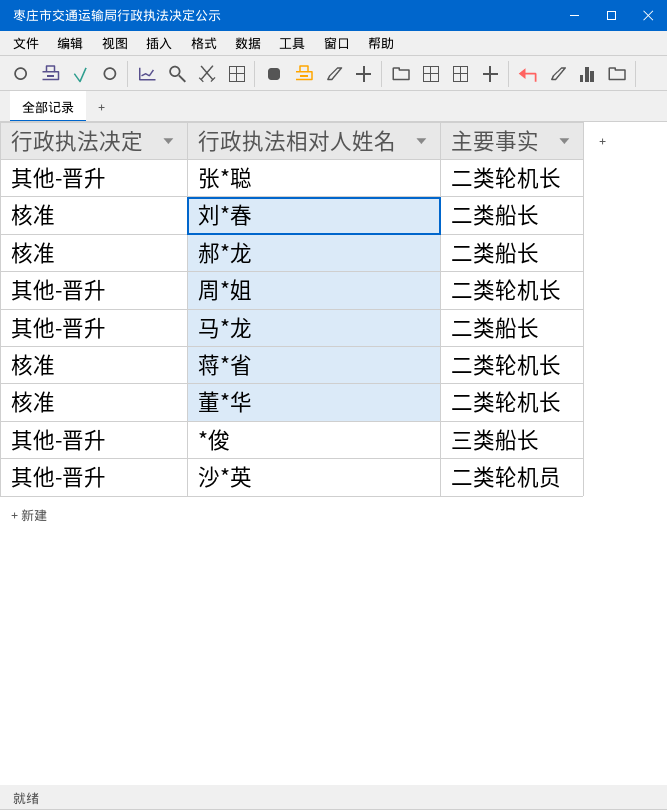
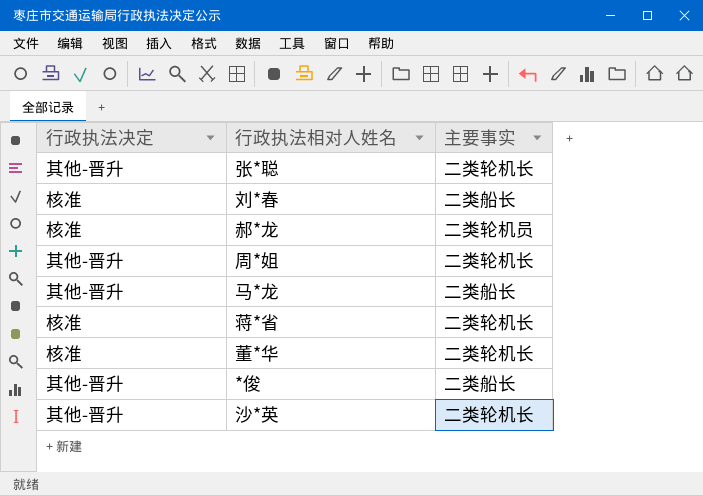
郝*龙 | 主要事实: 二类船长 -> 二类轮机员
*俊 | 主要事实: 三类船长 -> 二类船长
沙*英 | 主要事实: 二类轮机员 -> 二类轮机长

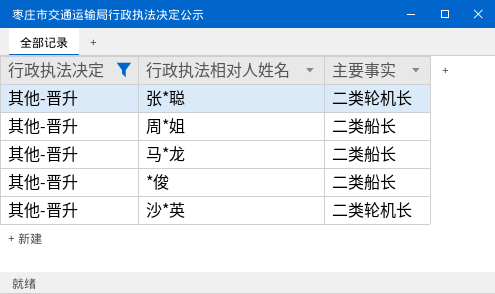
filter: none -> 行政执法决定 = 其他-晋升
周*姐 | 主要事实: 二类轮机长 -> 二类船长

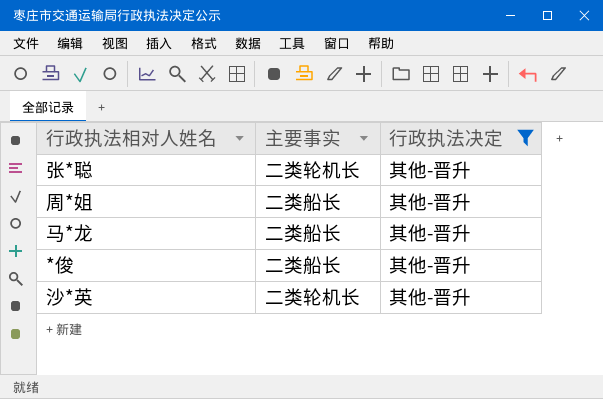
column 行政执法决定 | position: 1 -> 3

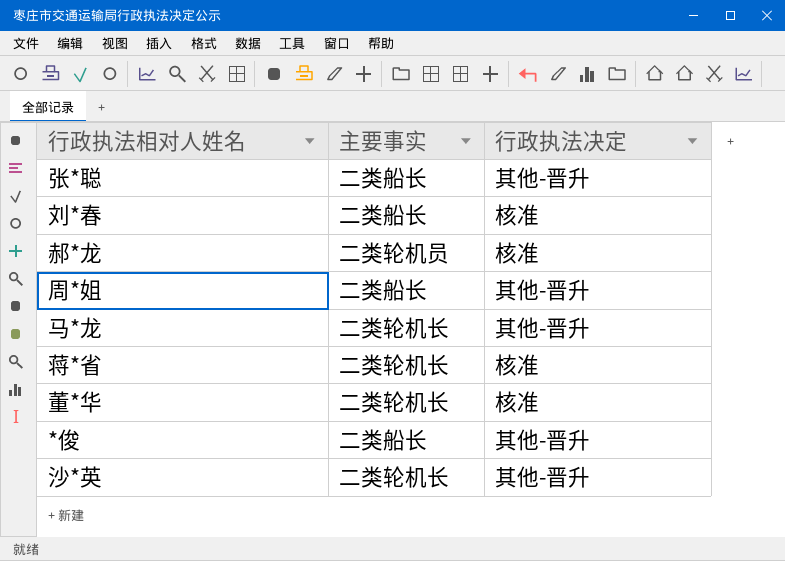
filter: 行政执法决定 = 其他-晋升 -> none
张*聪 | 主要事实: 二类轮机长 -> 二类船长
马*龙 | 主要事实: 二类船长 -> 二类轮机长

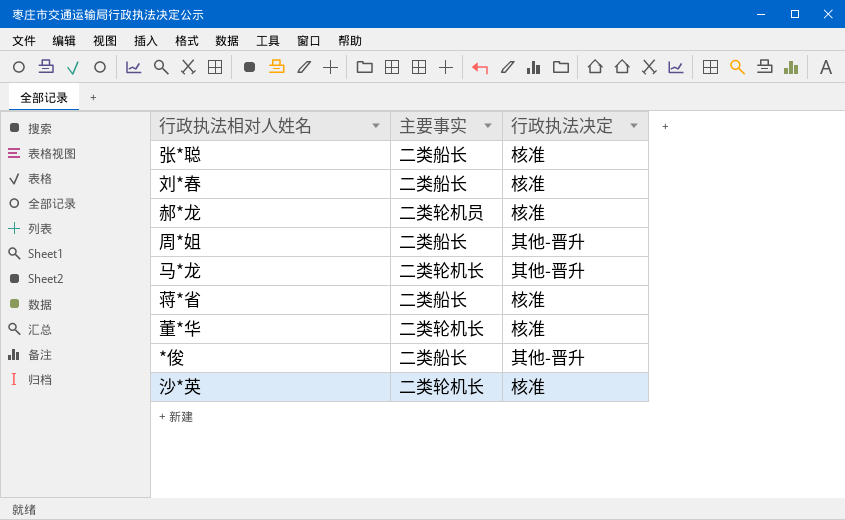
张*聪 | 行政执法决定: 其他-晋升 -> 核准
蒋*省 | 主要事实: 二类轮机长 -> 二类船长
沙*英 | 行政执法决定: 其他-晋升 -> 核准

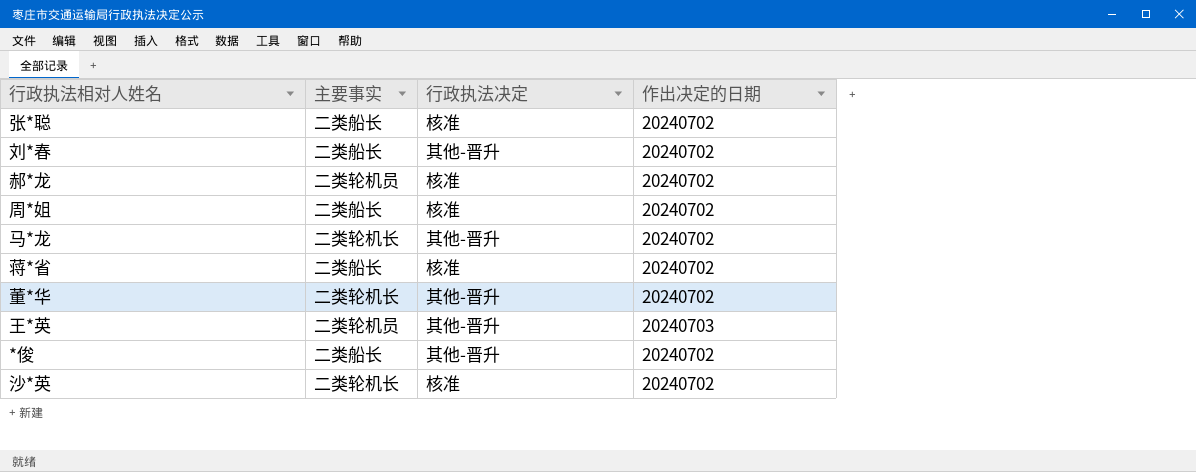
column 作出决定的日期 | position: none -> 4
刘*春 | 行政执法决定: 核准 -> 其他-晋升
周*姐 | 行政执法决定: 其他-晋升 -> 核准
董*华 | 行政执法决定: 核准 -> 其他-晋升
row 王*英: none -> 二类轮机员 | 其他-晋升 | 20240703

